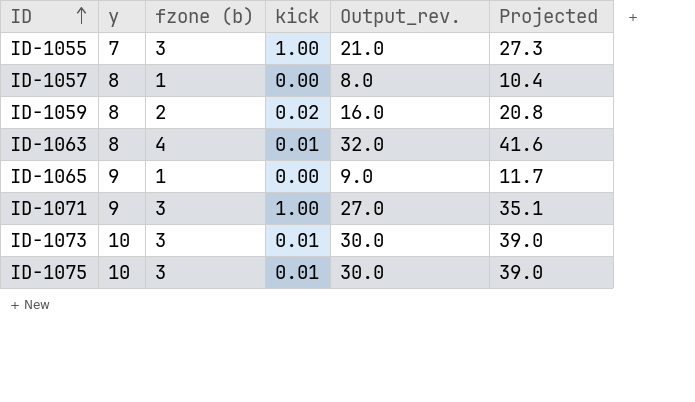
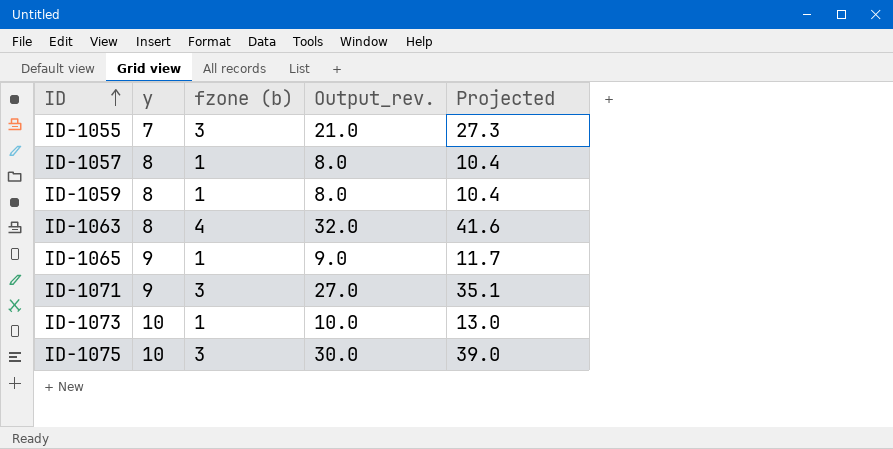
column kick | position: 4 -> none
ID-1059 | fzone (b): 2 -> 1
ID-1059 | Output_rev.: 16.0 -> 8.0
ID-1059 | Projected: 20.8 -> 10.4
ID-1073 | fzone (b): 3 -> 1
ID-1073 | Output_rev.: 30.0 -> 10.0
ID-1073 | Projected: 39.0 -> 13.0

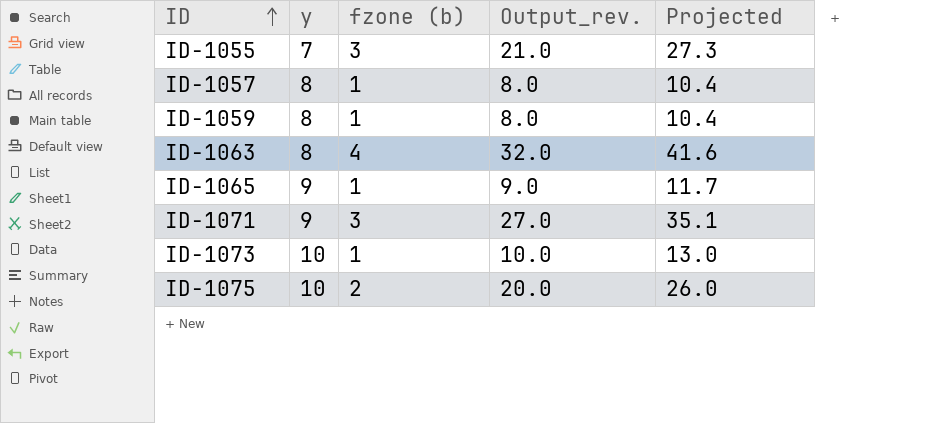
ID-1075 | fzone (b): 3 -> 2
ID-1075 | Output_rev.: 30.0 -> 20.0
ID-1075 | Projected: 39.0 -> 26.0

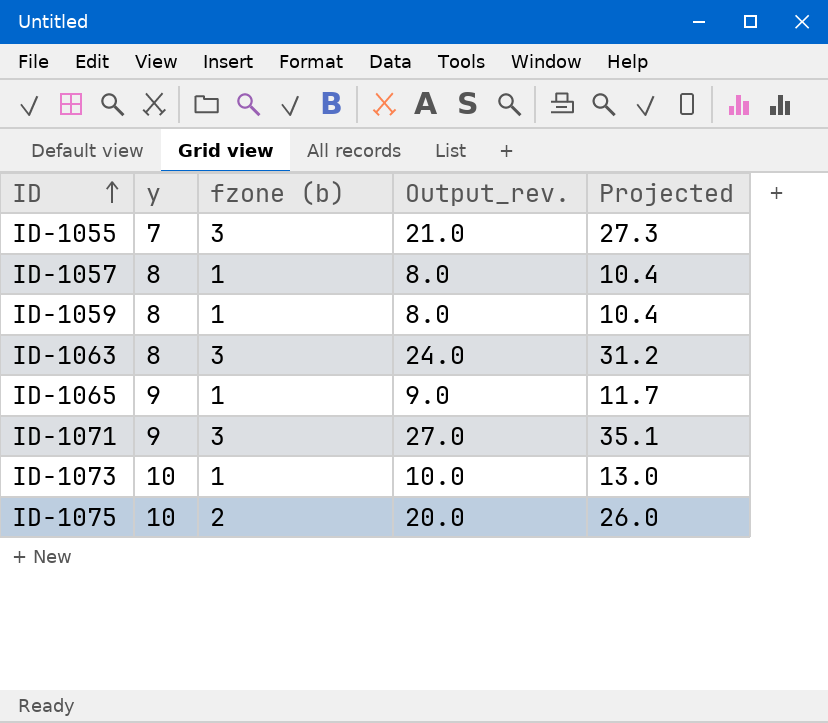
ID-1063 | fzone (b): 4 -> 3
ID-1063 | Output_rev.: 32.0 -> 24.0
ID-1063 | Projected: 41.6 -> 31.2

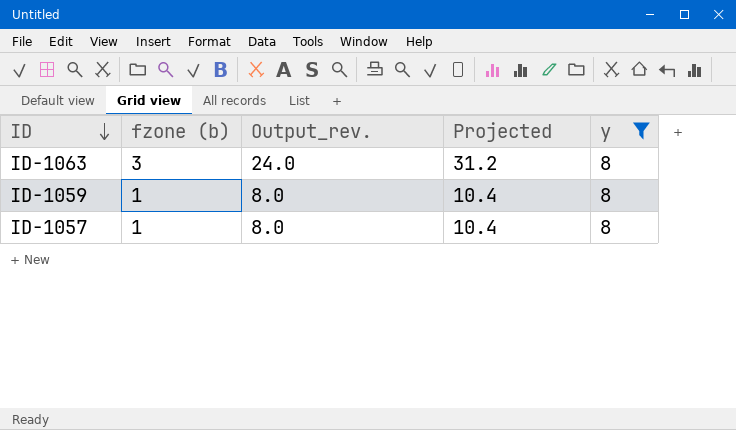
filter: none -> y = 8
row order: ID ascending -> ID descending
column y | position: 2 -> 5

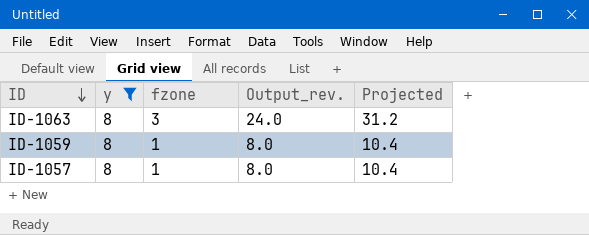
column y | position: 5 -> 2
column name: fzone (b) -> fzone

